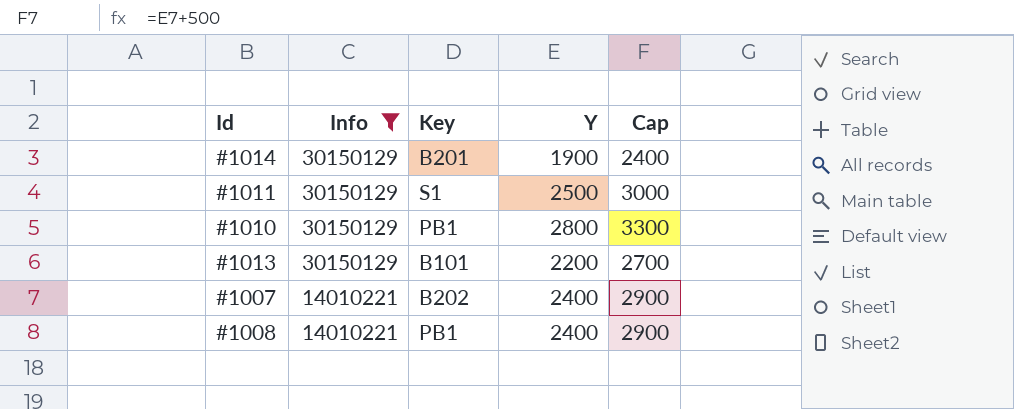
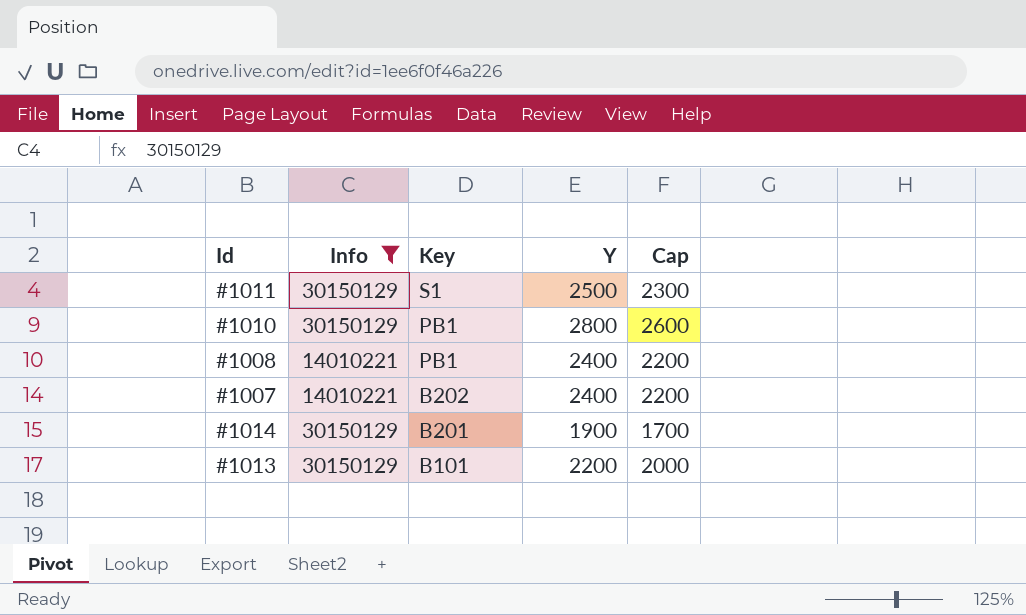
row order: Info descending -> Key descending
column Cap | formula: [Y] + 500 -> [Y] - 200

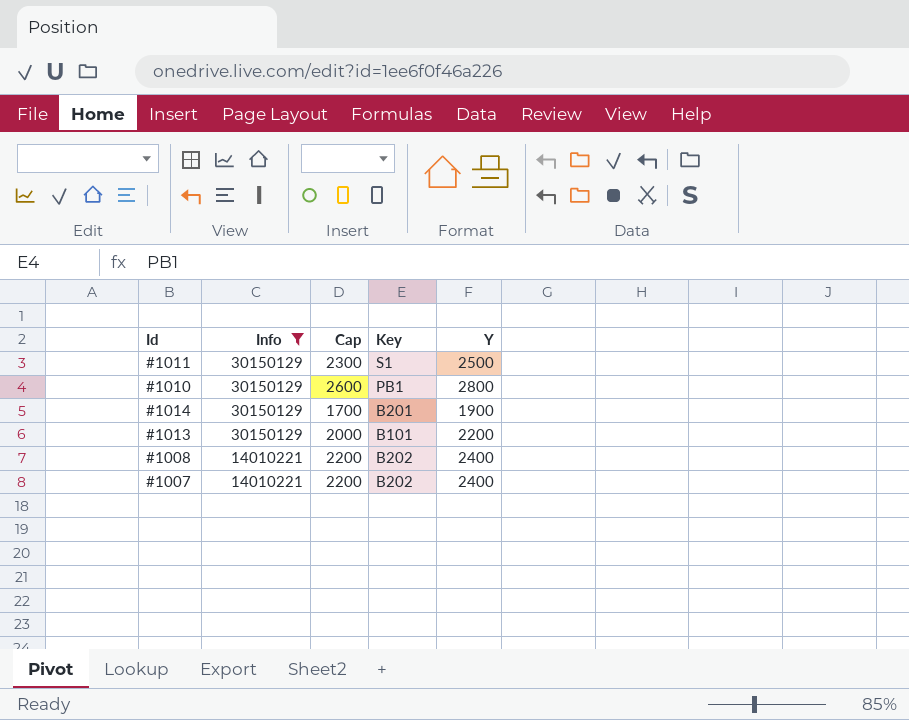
row order: Key descending -> Info descending
column Cap | position: 5 -> 3
#1008 | Key: PB1 -> B202

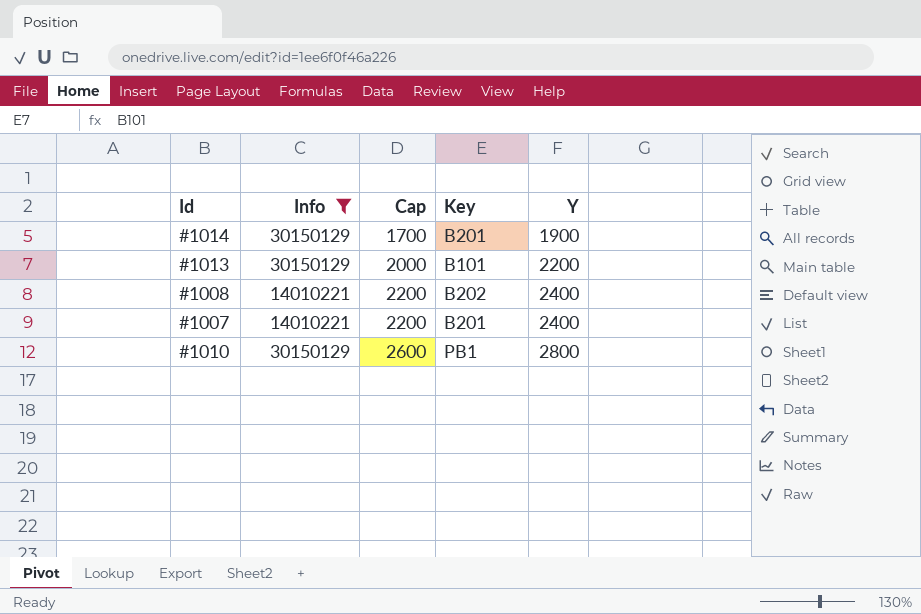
row order: Info descending -> Cap ascending
row #1011: 30150129 | 2300 | S1 | 2500 -> none
#1007 | Key: B202 -> B201

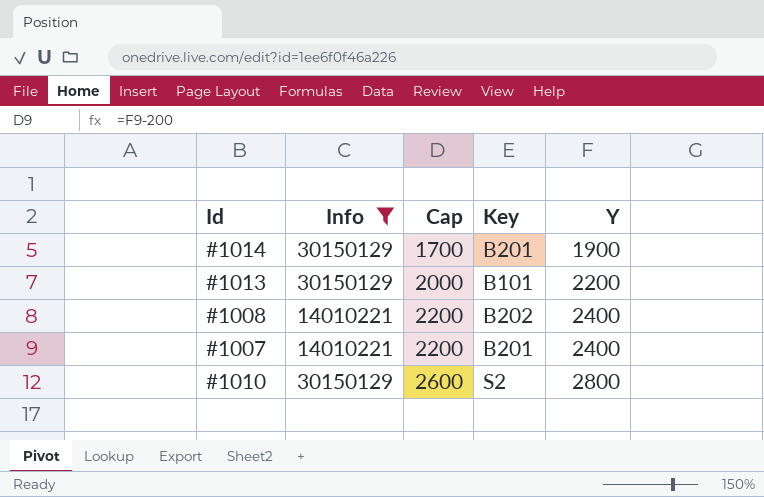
#1010 | Key: PB1 -> S2

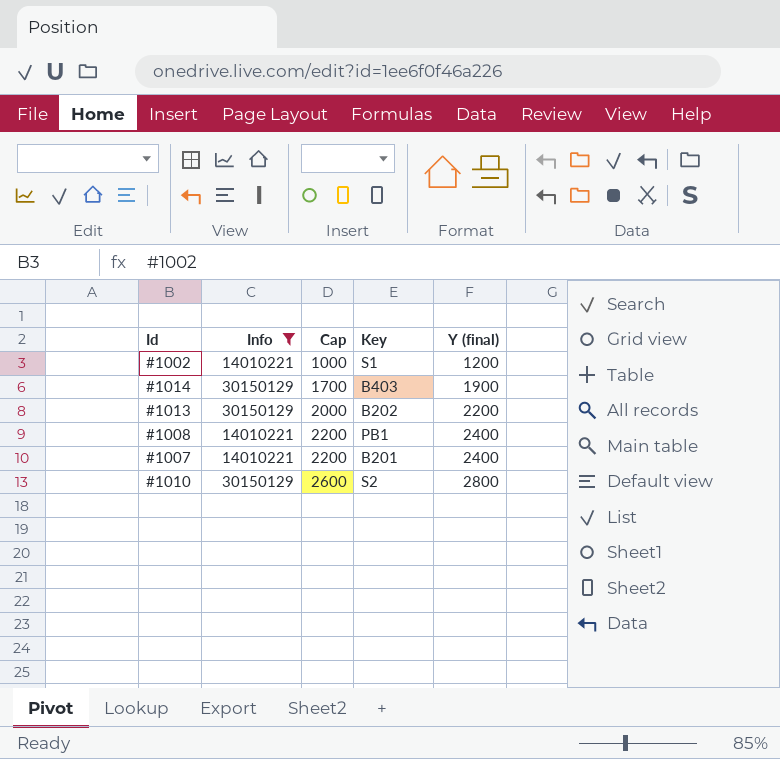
column name: Y -> Y (final)
row #1002: none -> 14010221 | 1000 | S1 | 1200
#1014 | Key: B201 -> B403
#1013 | Key: B101 -> B202
#1008 | Key: B202 -> PB1

